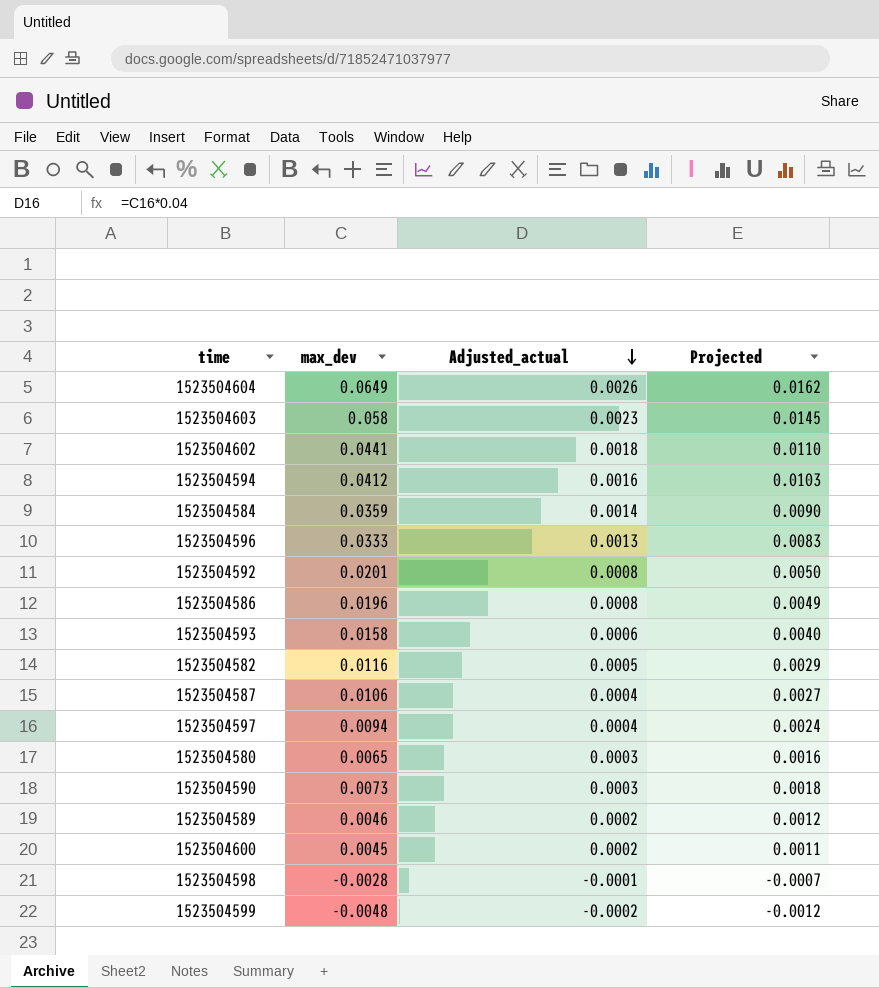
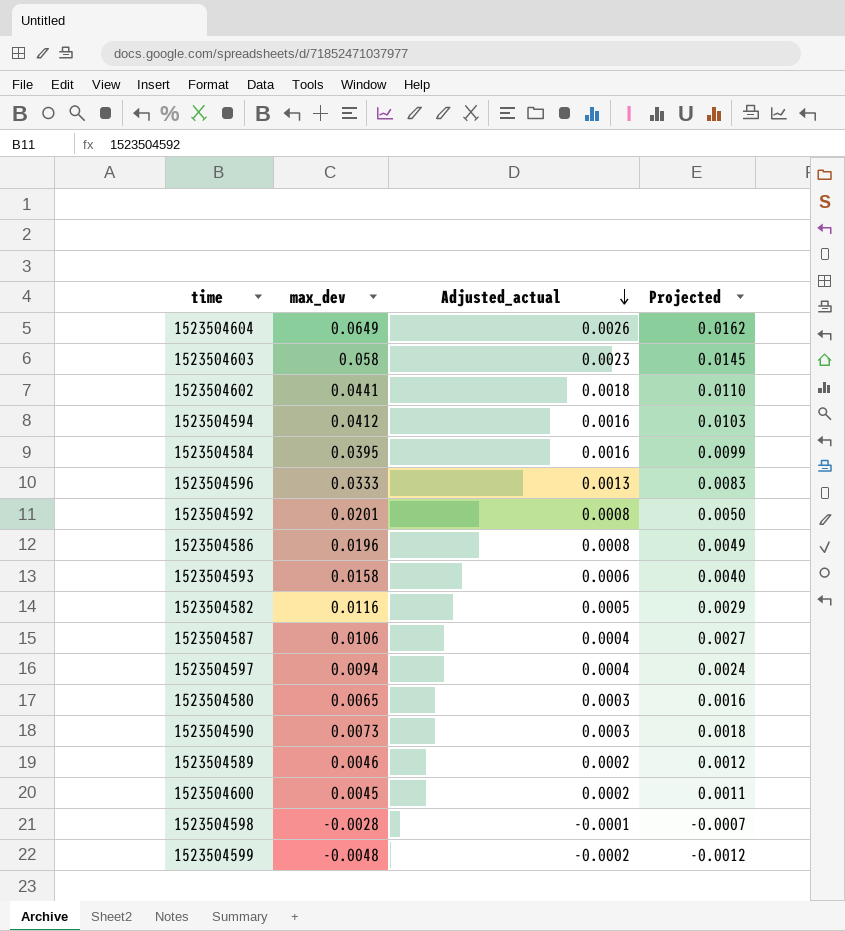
1523504584 | max_dev: 0.0359 -> 0.0395
1523504584 | Adjusted_actual: 0.0014 -> 0.0016
1523504584 | Projected: 0.0090 -> 0.0099

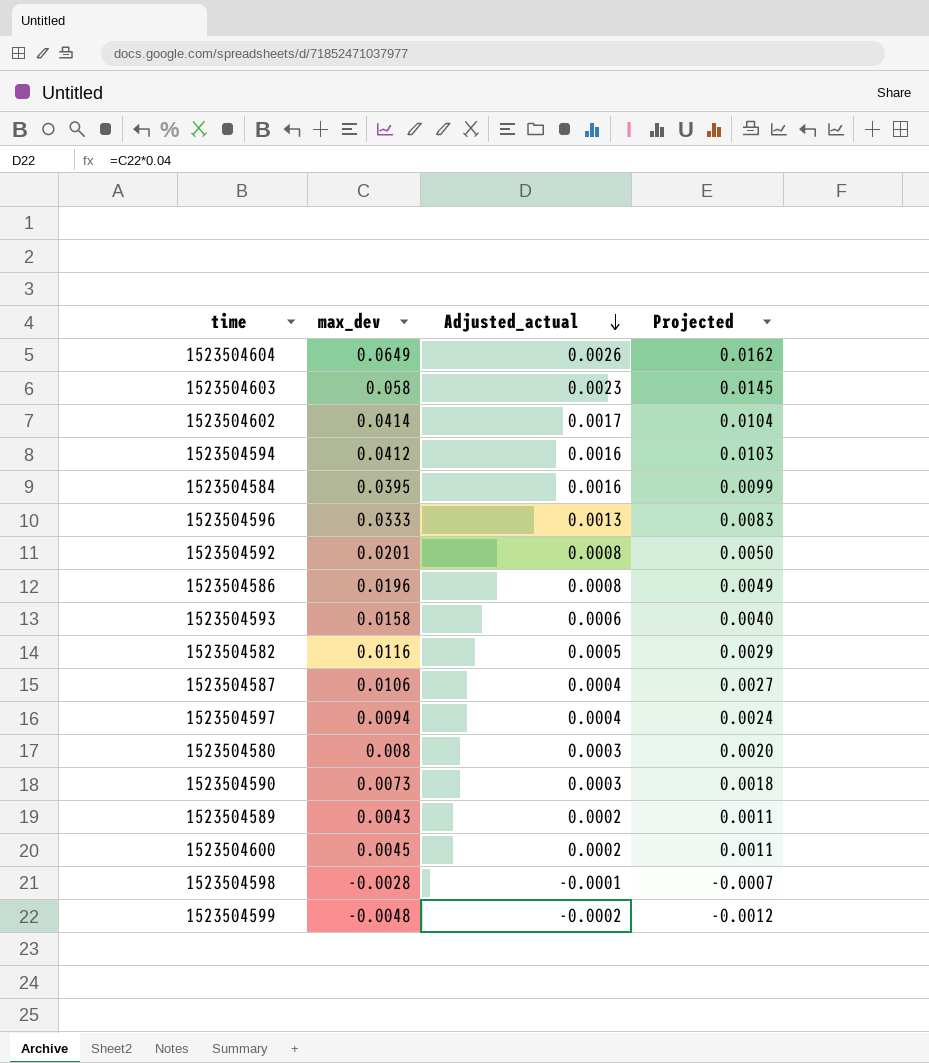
1523504602 | max_dev: 0.0441 -> 0.0414
1523504602 | Adjusted_actual: 0.0018 -> 0.0017
1523504602 | Projected: 0.0110 -> 0.0104
1523504580 | max_dev: 0.0065 -> 0.008
1523504580 | Projected: 0.0016 -> 0.0020
1523504589 | max_dev: 0.0046 -> 0.0043
1523504589 | Projected: 0.0012 -> 0.0011

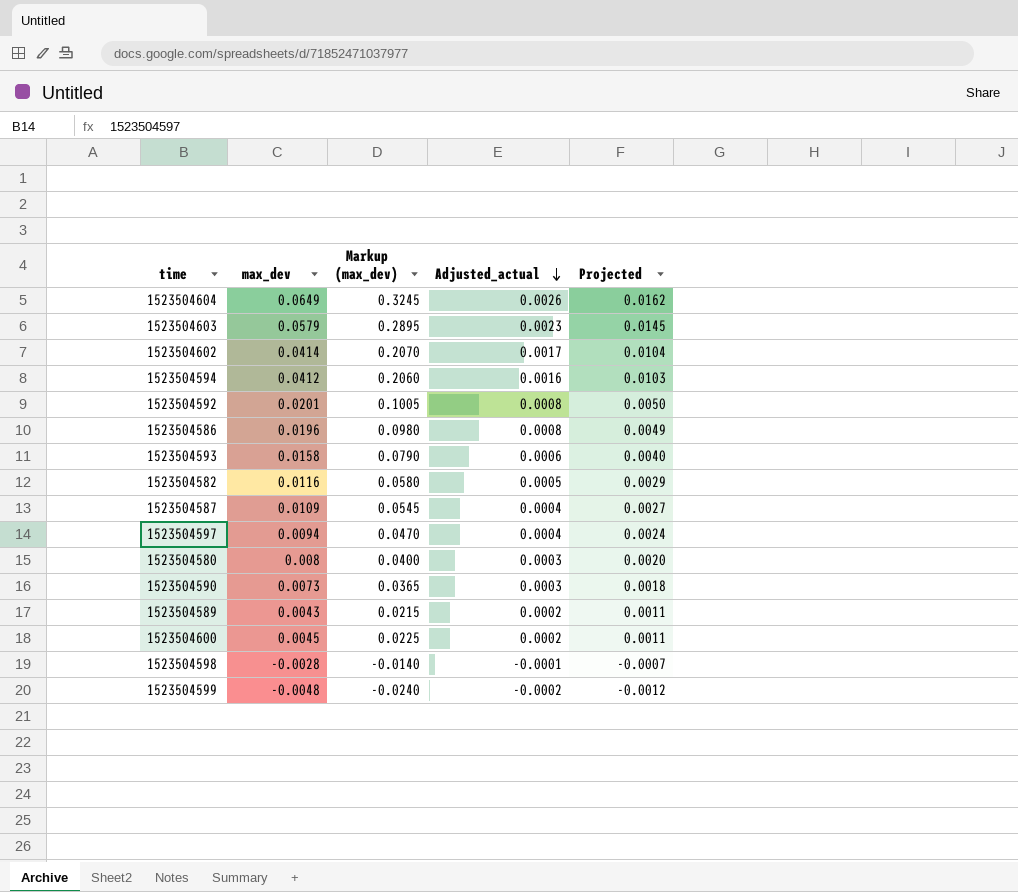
column Markup (max_dev) | formula: none -> [max_dev] * 5
row 1523504584: 0.0395 | 0.0016 | 0.0099 -> none
row 1523504596: 0.0333 | 0.0013 | 0.0083 -> none
1523504603 | max_dev: 0.058 -> 0.0579
1523504587 | max_dev: 0.0106 -> 0.0109

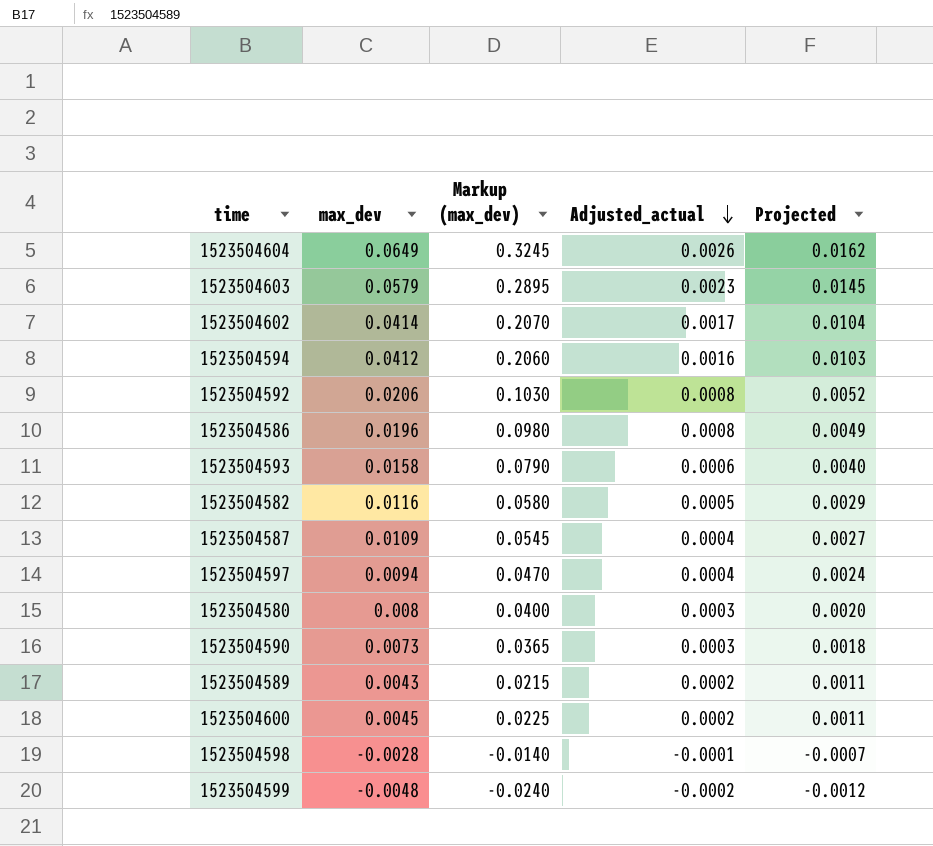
1523504592 | max_dev: 0.0201 -> 0.0206
1523504592 | Markup (max_dev): 0.1005 -> 0.1030
1523504592 | Projected: 0.0050 -> 0.0052

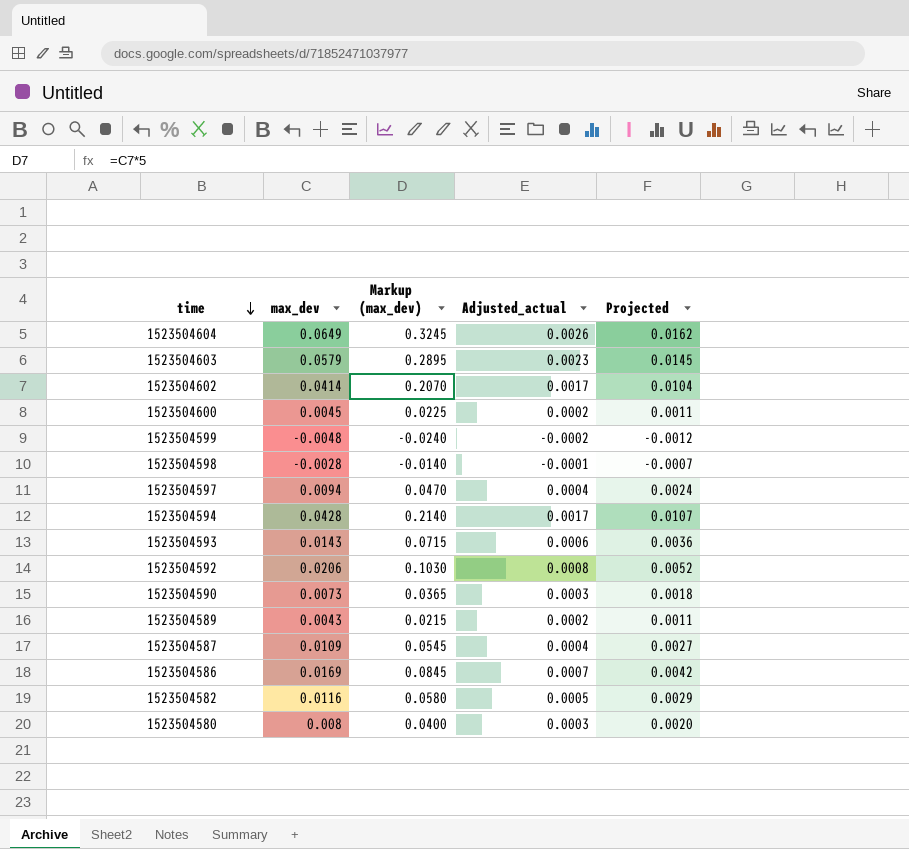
row order: Adjusted_actual descending -> time descending
1523504594 | max_dev: 0.0412 -> 0.0428
1523504594 | Markup (max_dev): 0.2060 -> 0.2140
1523504594 | Adjusted_actual: 0.0016 -> 0.0017
1523504594 | Projected: 0.0103 -> 0.0107
1523504593 | max_dev: 0.0158 -> 0.0143
1523504593 | Markup (max_dev): 0.0790 -> 0.0715
1523504593 | Projected: 0.0040 -> 0.0036
1523504586 | max_dev: 0.0196 -> 0.0169
1523504586 | Markup (max_dev): 0.0980 -> 0.0845
1523504586 | Adjusted_actual: 0.0008 -> 0.0007
1523504586 | Projected: 0.0049 -> 0.0042

